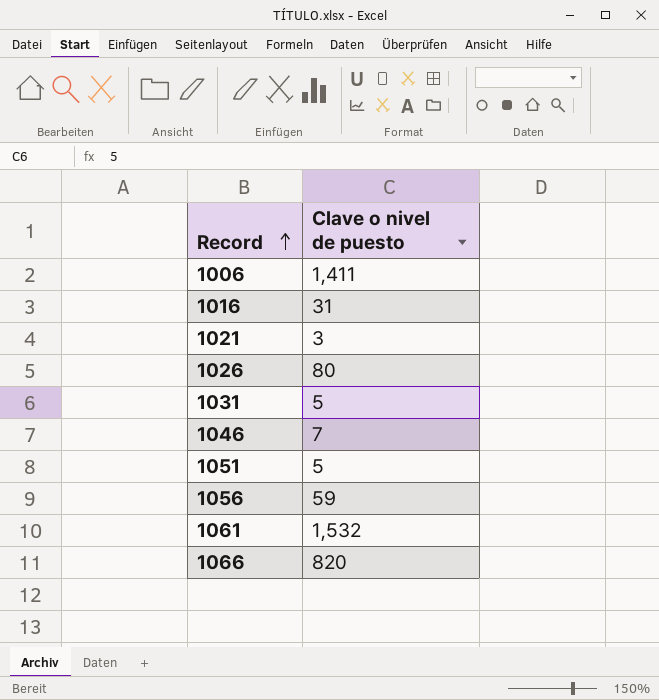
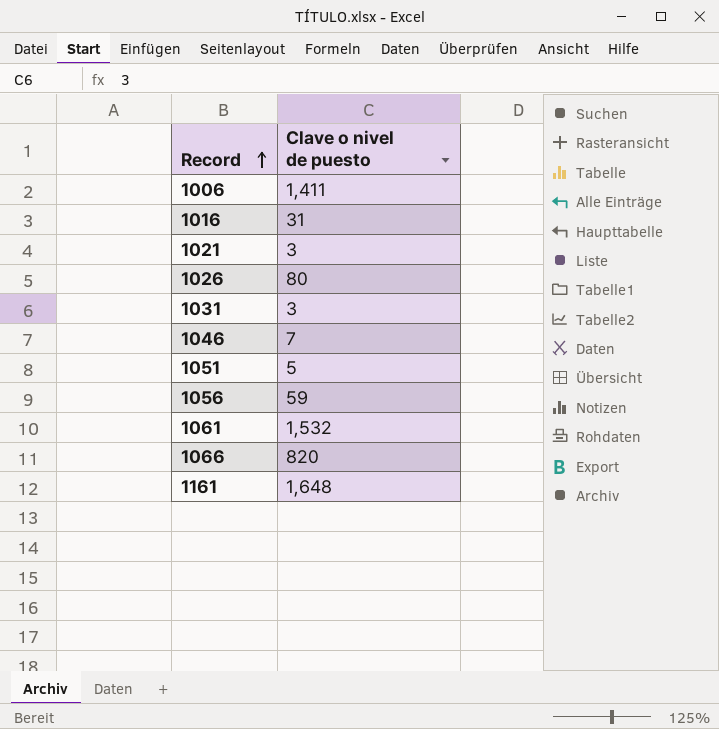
1031 | Clave o nivel de puesto: 5 -> 3
row 1161: none -> 1,648

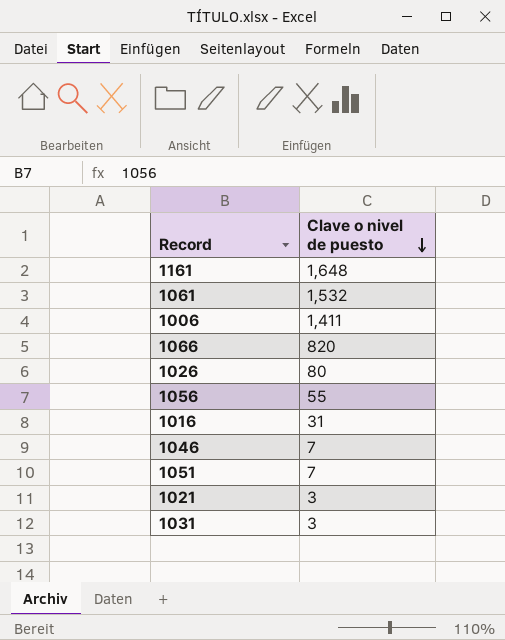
row order: Record ascending -> Clave o nivel de puesto descending
1056 | Clave o nivel de puesto: 59 -> 55
1051 | Clave o nivel de puesto: 5 -> 7

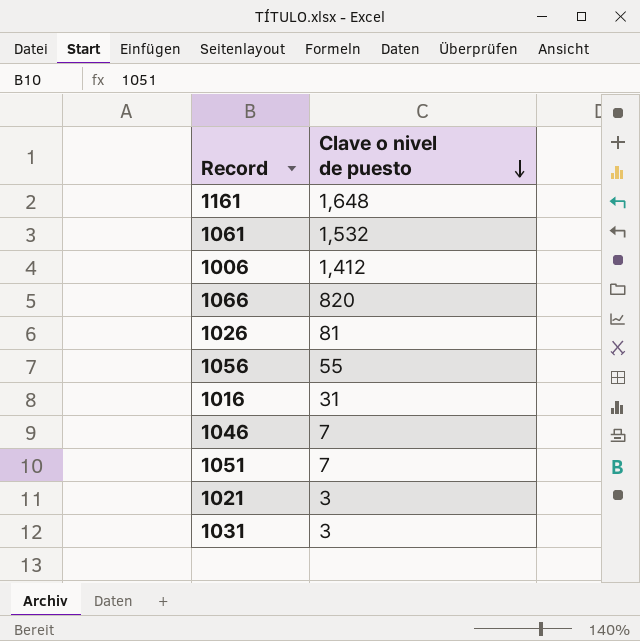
1006 | Clave o nivel de puesto: 1,411 -> 1,412
1026 | Clave o nivel de puesto: 80 -> 81

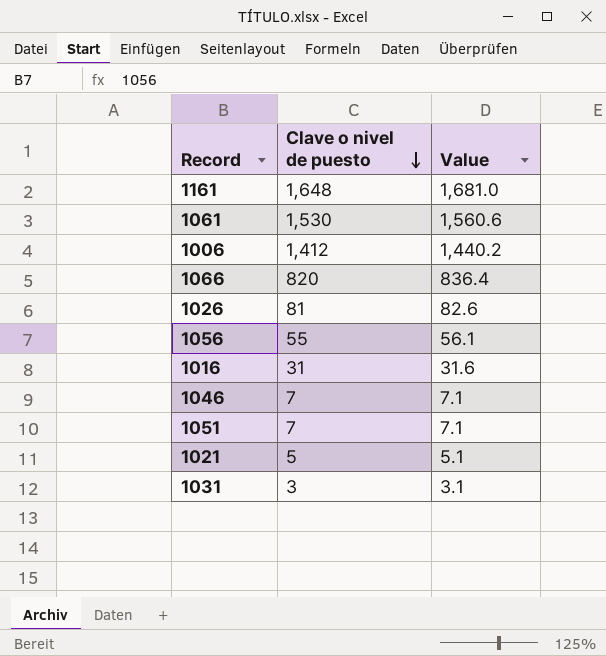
column Value | formula: none -> [Clave o nivel de puesto] * 1.02
1061 | Clave o nivel de puesto: 1,532 -> 1,530
1021 | Clave o nivel de puesto: 3 -> 5

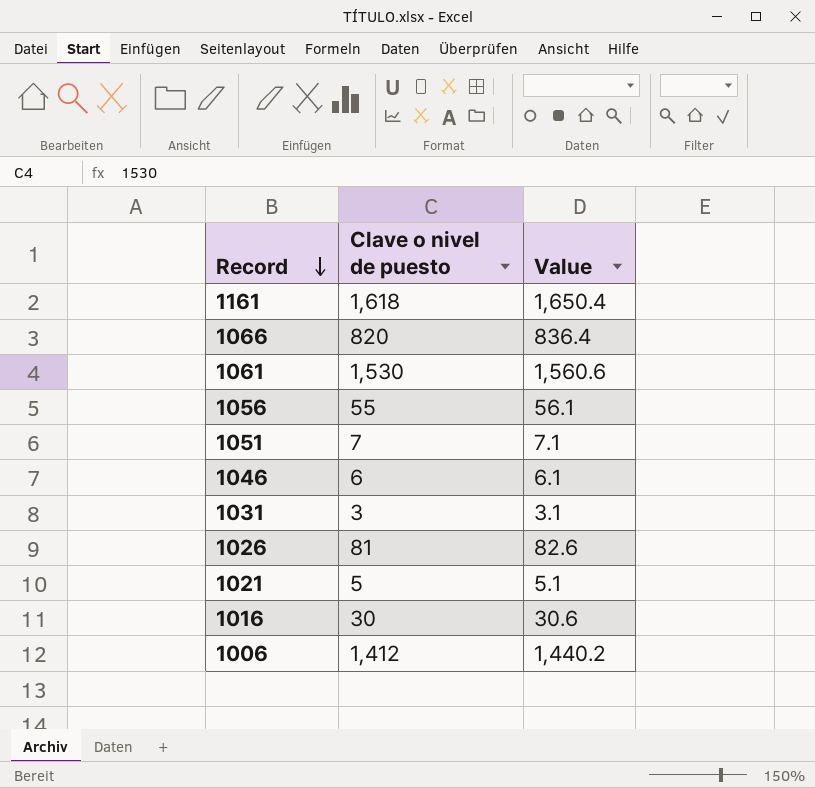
row order: Clave o nivel de puesto descending -> Record descending
1161 | Clave o nivel de puesto: 1,648 -> 1,618
1161 | Value: 1,681.0 -> 1,650.4
1046 | Clave o nivel de puesto: 7 -> 6
1046 | Value: 7.1 -> 6.1
1016 | Clave o nivel de puesto: 31 -> 30
1016 | Value: 31.6 -> 30.6

